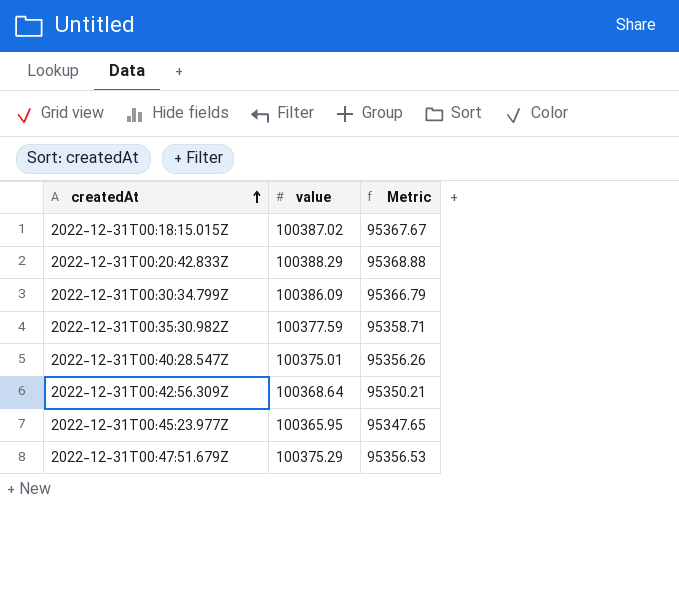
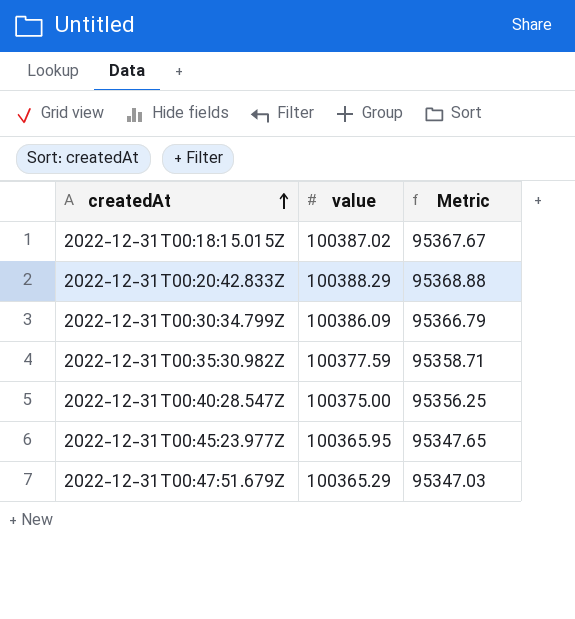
row 2022-12-31T00:42:56.309Z: 100368.64 | 95350.21 -> none
2022-12-31T00:40:28.547Z | value: 100375.01 -> 100375.00
2022-12-31T00:40:28.547Z | Metric: 95356.26 -> 95356.25
2022-12-31T00:47:51.679Z | value: 100375.29 -> 100365.29
2022-12-31T00:47:51.679Z | Metric: 95356.53 -> 95347.03

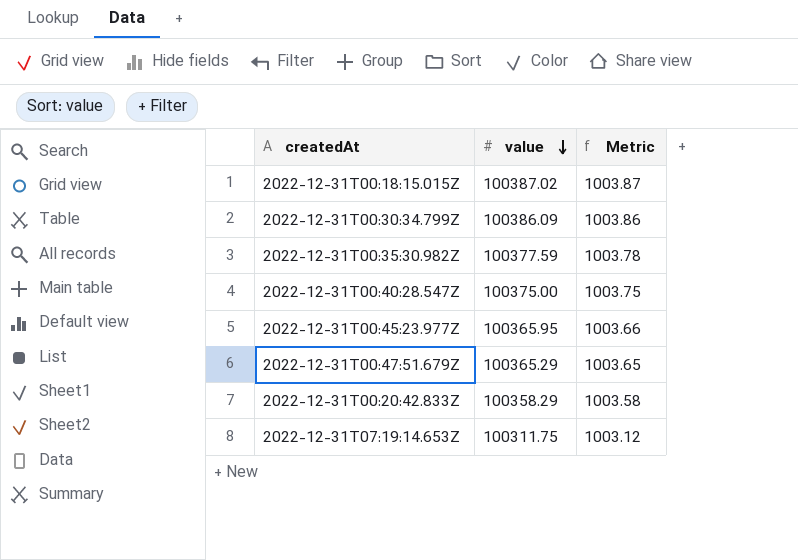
row order: createdAt ascending -> value descending
column Metric | formula: [value] * 0.95 -> [value] * 0.01
2022-12-31T00:20:42.833Z | value: 100388.29 -> 100358.29
row 2022-12-31T07:19:14.653Z: none -> 100311.75 | 1003.12

